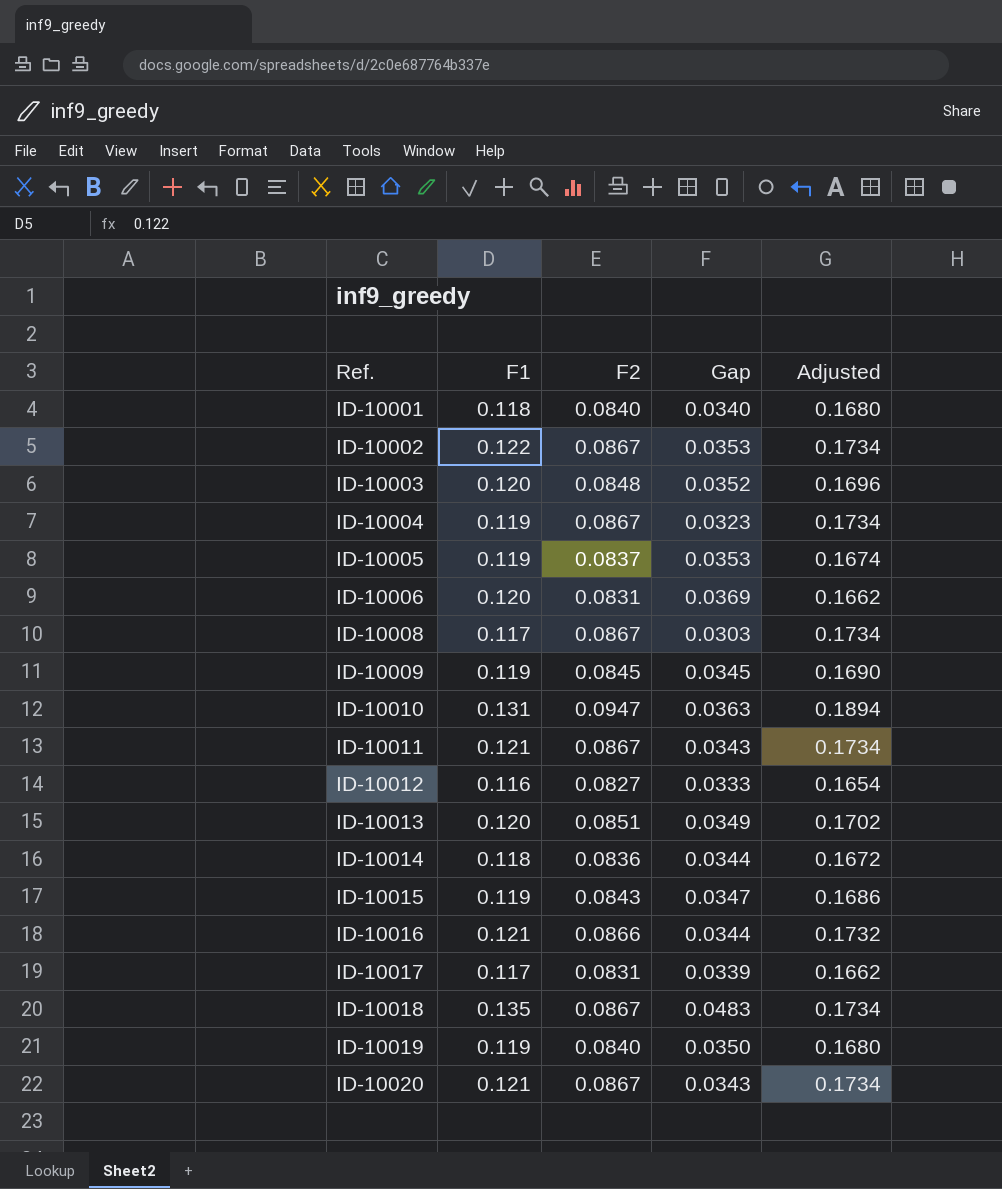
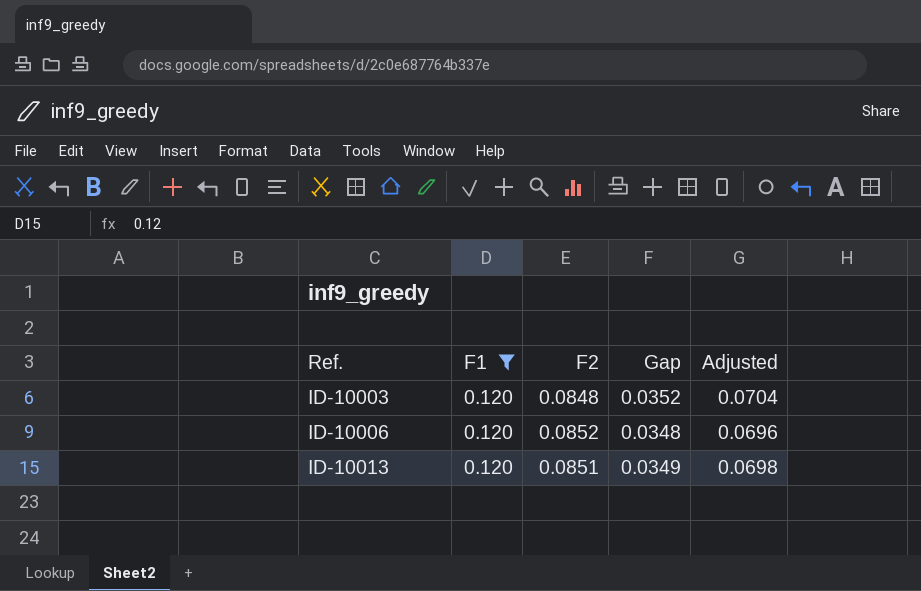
filter: none -> F1 = 0.120
column Adjusted | formula: [F2] * 2 -> [Gap] * 2
ID-10006 | F2: 0.0831 -> 0.0852
ID-10006 | Gap: 0.0369 -> 0.0348

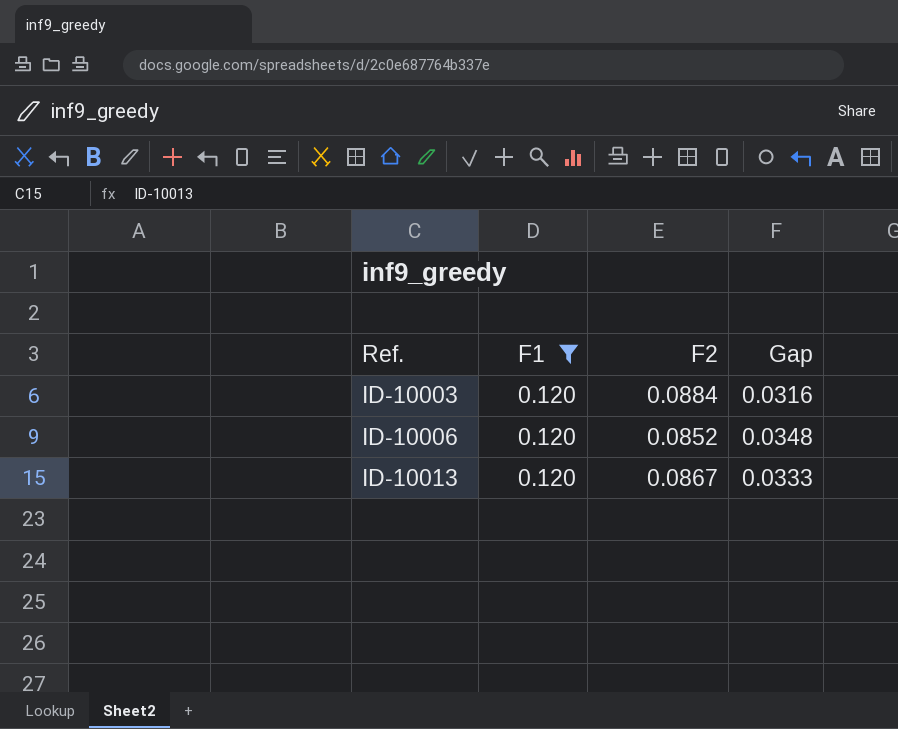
column Adjusted | formula: [Gap] * 2 -> none
ID-10003 | F2: 0.0848 -> 0.0884
ID-10003 | Gap: 0.0352 -> 0.0316
ID-10013 | F2: 0.0851 -> 0.0867
ID-10013 | Gap: 0.0349 -> 0.0333

